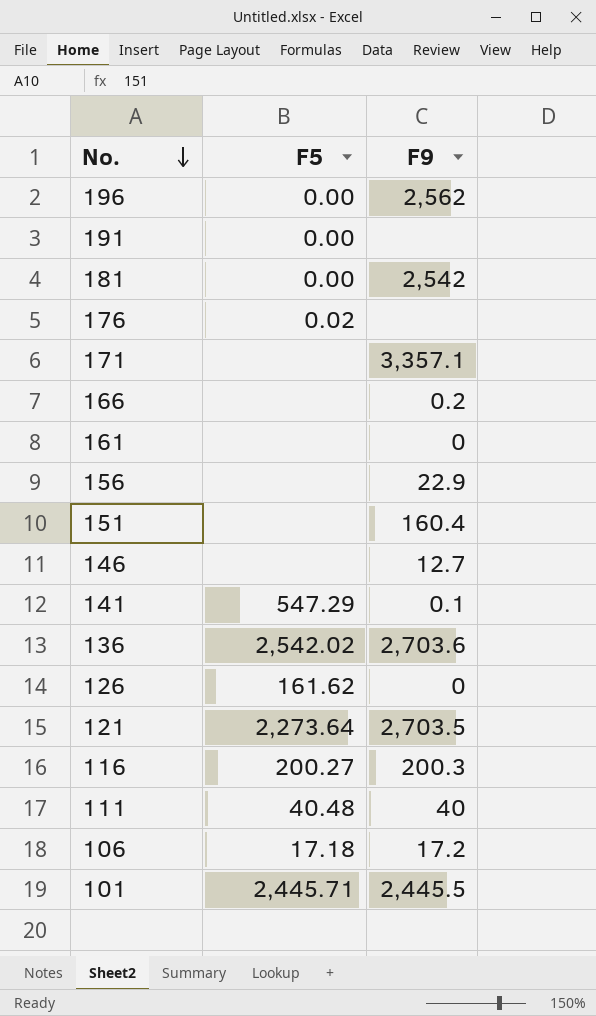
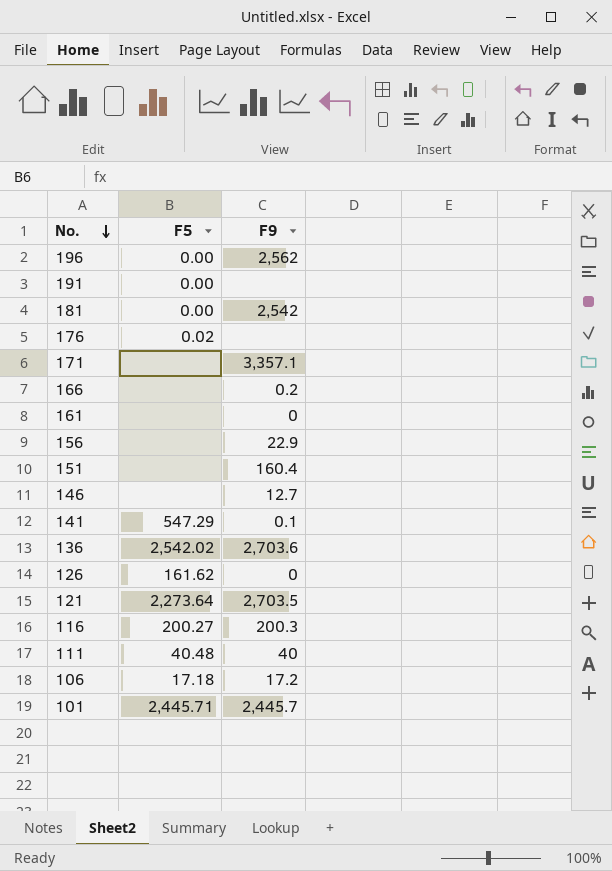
101 | F9: 2,445.5 -> 2,445.7

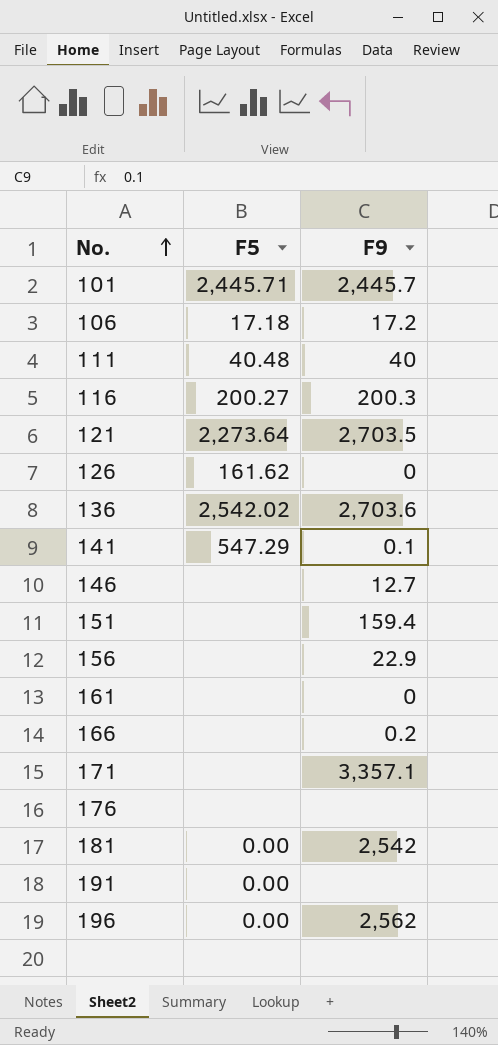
row order: No. descending -> No. ascending
151 | F9: 160.4 -> 159.4
176 | F5: 0.02 -> none

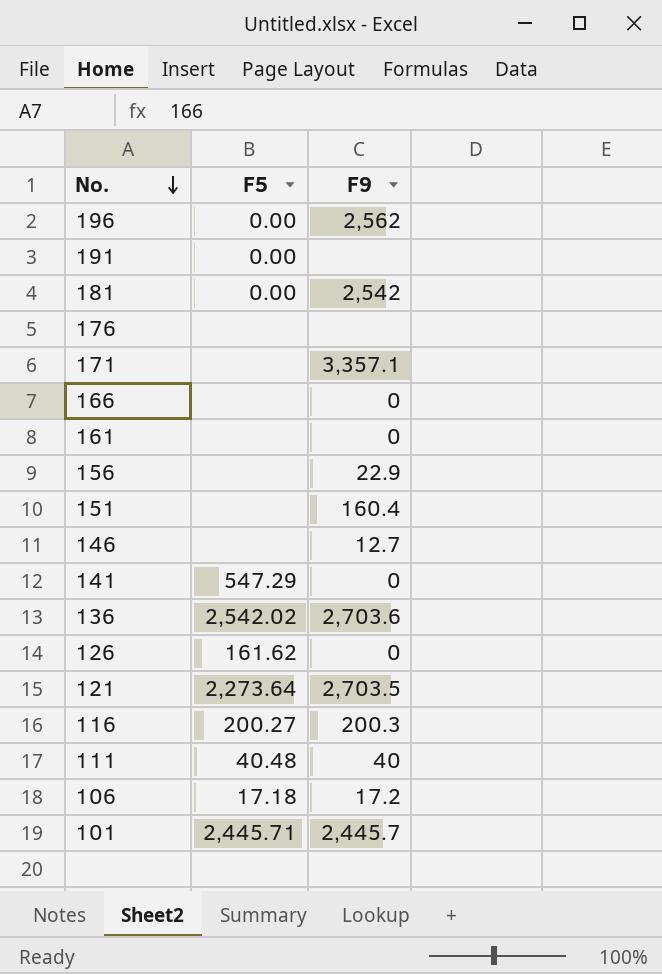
row order: No. ascending -> No. descending
166 | F9: 0.2 -> 0
151 | F9: 159.4 -> 160.4
141 | F9: 0.1 -> 0

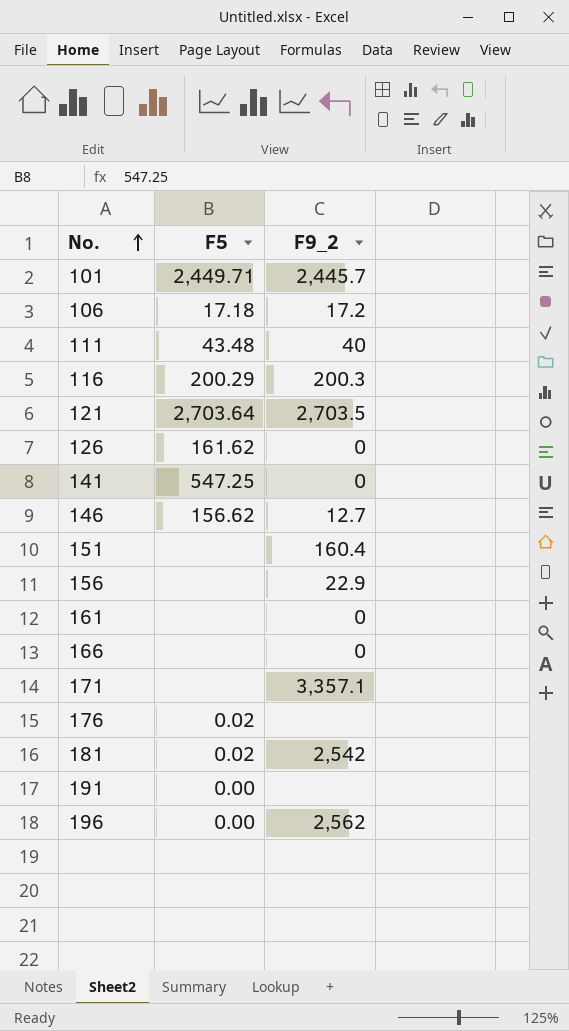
row order: No. descending -> No. ascending
column name: F9 -> F9_2
row 136: 2,542.02 | 2,703.6 -> none
101 | F5: 2,445.71 -> 2,449.71
111 | F5: 40.48 -> 43.48
116 | F5: 200.27 -> 200.29
121 | F5: 2,273.64 -> 2,703.64
141 | F5: 547.29 -> 547.25
146 | F5: none -> 156.62
176 | F5: none -> 0.02
181 | F5: 0.00 -> 0.02

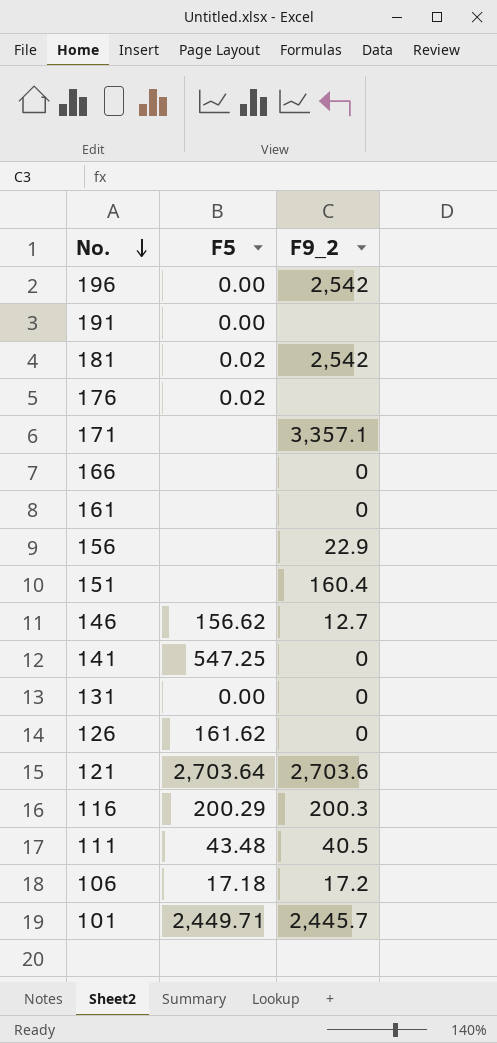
row order: No. ascending -> No. descending
196 | F9_2: 2,562 -> 2,542
row 131: none -> 0.00 | 0
121 | F9_2: 2,703.5 -> 2,703.6
111 | F9_2: 40 -> 40.5

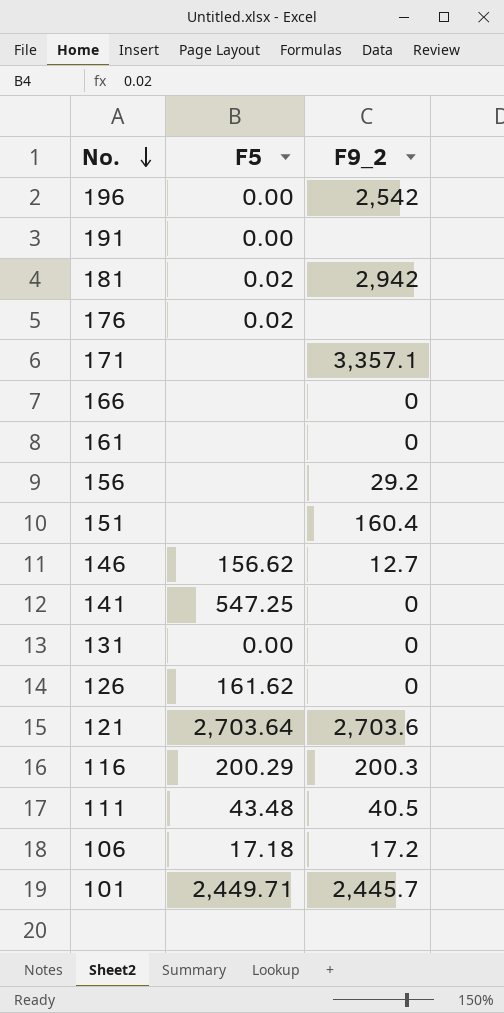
181 | F9_2: 2,542 -> 2,942
156 | F9_2: 22.9 -> 29.2

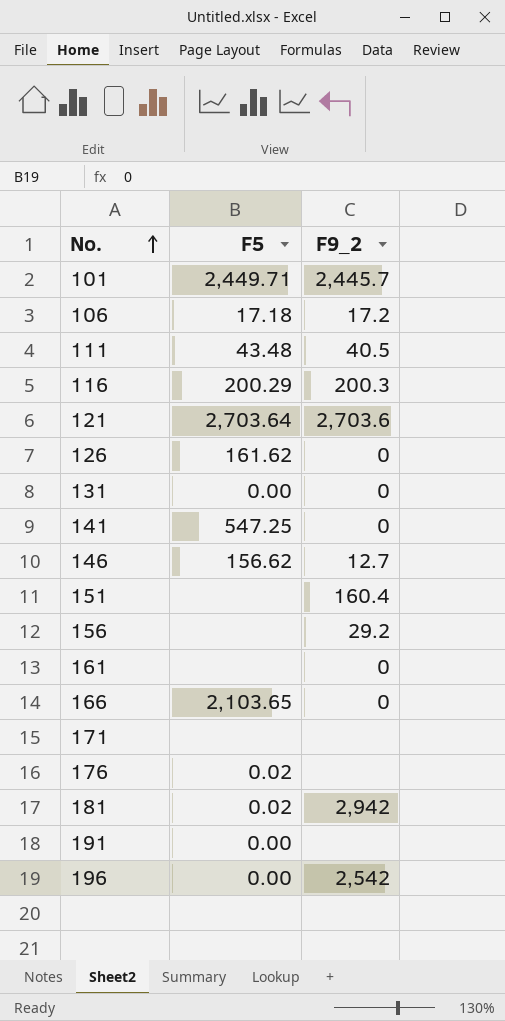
row order: No. descending -> No. ascending
166 | F5: none -> 2,103.65
171 | F9_2: 3,357.1 -> none

